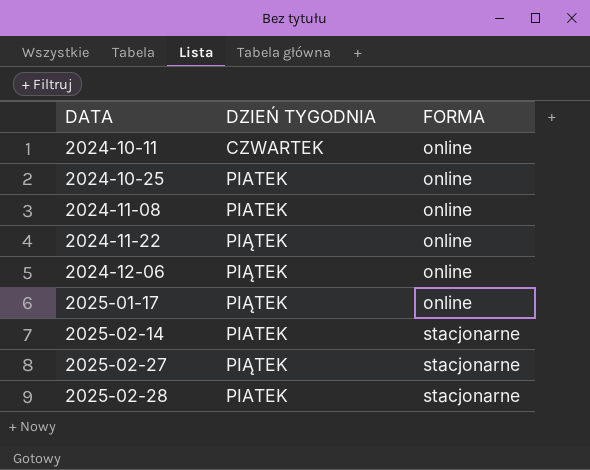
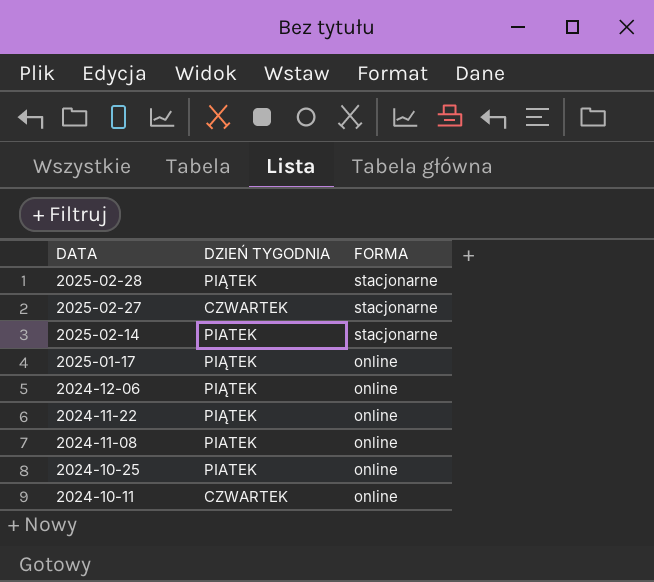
row order: DATA ascending -> DATA descending
2025-02-28 | DZIEŃ TYGODNIA: PIATEK -> PIĄTEK
2025-02-27 | DZIEŃ TYGODNIA: PIĄTEK -> CZWARTEK

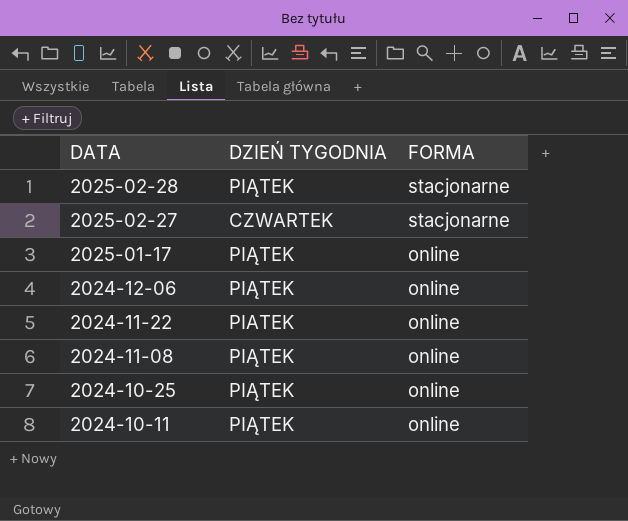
row 2025-02-14: PIATEK | stacjonarne -> none
2024-11-22 | DZIEŃ TYGODNIA: PIĄTEK -> PIATEK
2024-11-08 | DZIEŃ TYGODNIA: PIATEK -> PIĄTEK
2024-10-25 | DZIEŃ TYGODNIA: PIATEK -> PIĄTEK
2024-10-11 | DZIEŃ TYGODNIA: CZWARTEK -> PIĄTEK

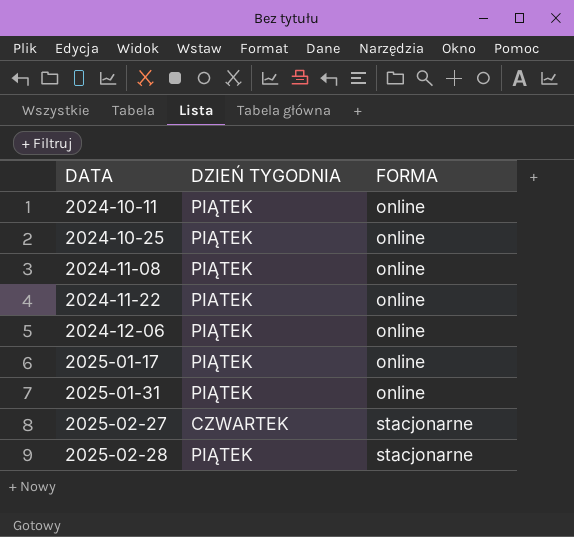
row order: DATA descending -> DATA ascending
row 2025-01-31: none -> PIĄTEK | online

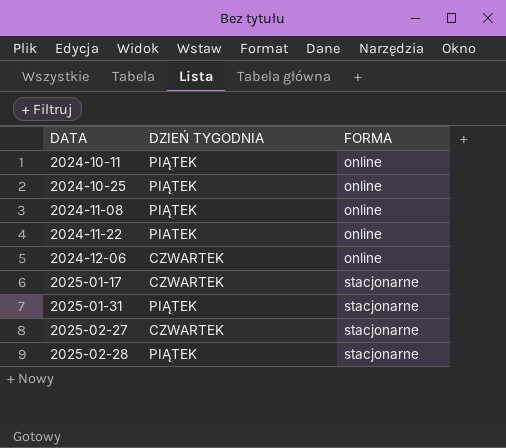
2024-12-06 | DZIEŃ TYGODNIA: PIĄTEK -> CZWARTEK
2025-01-17 | DZIEŃ TYGODNIA: PIĄTEK -> CZWARTEK
2025-01-17 | FORMA: online -> stacjonarne
2025-01-31 | FORMA: online -> stacjonarne

